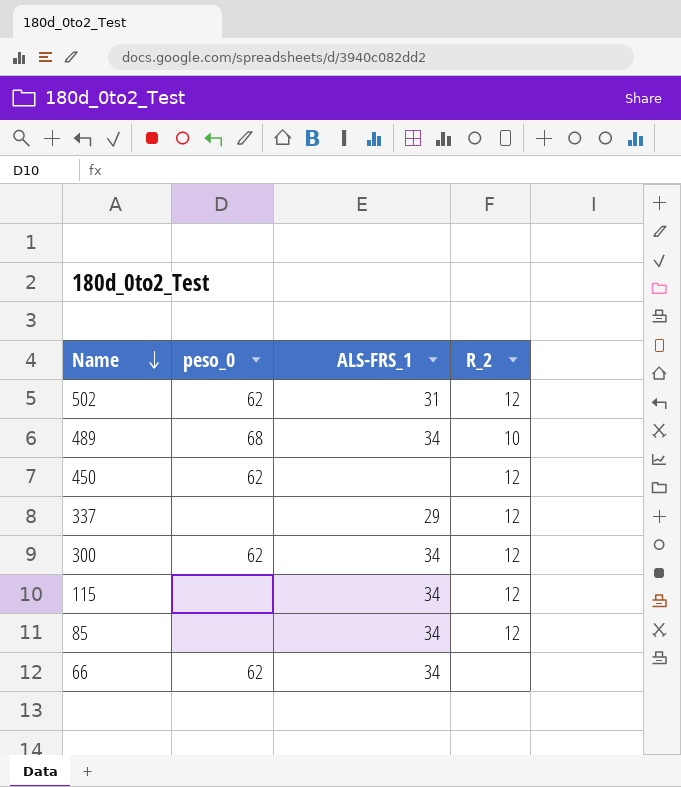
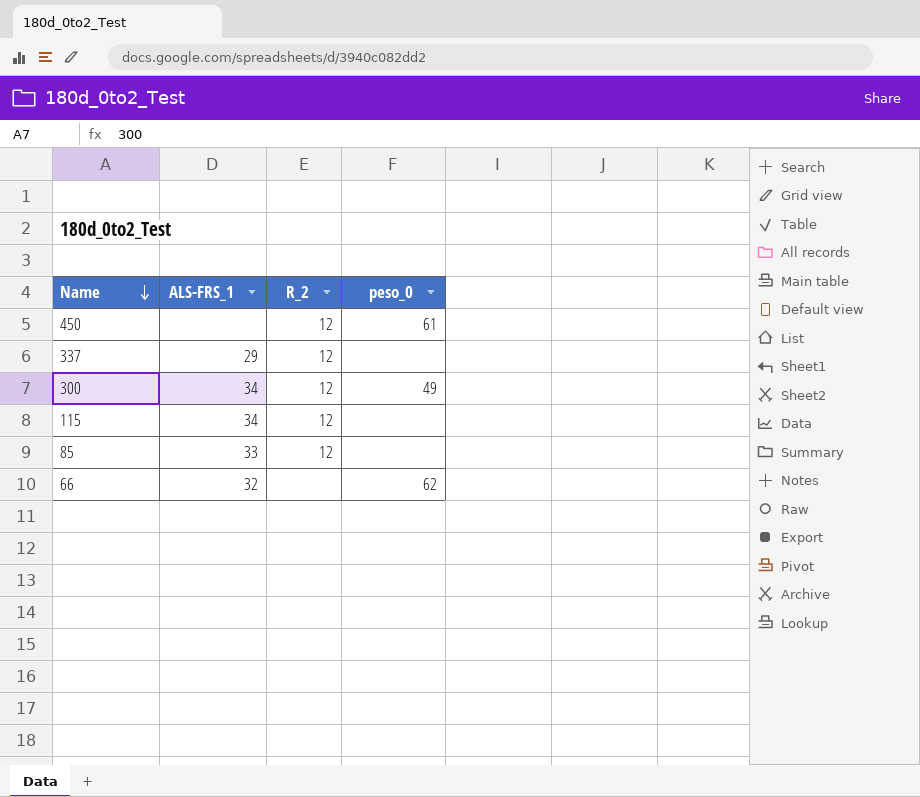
column peso_0 | position: 2 -> 4
row 502: 62 | 31 | 12 -> none
row 489: 68 | 34 | 10 -> none
450 | peso_0: 62 -> 61
300 | peso_0: 62 -> 49
85 | ALS-FRS_1: 34 -> 33
66 | ALS-FRS_1: 34 -> 32

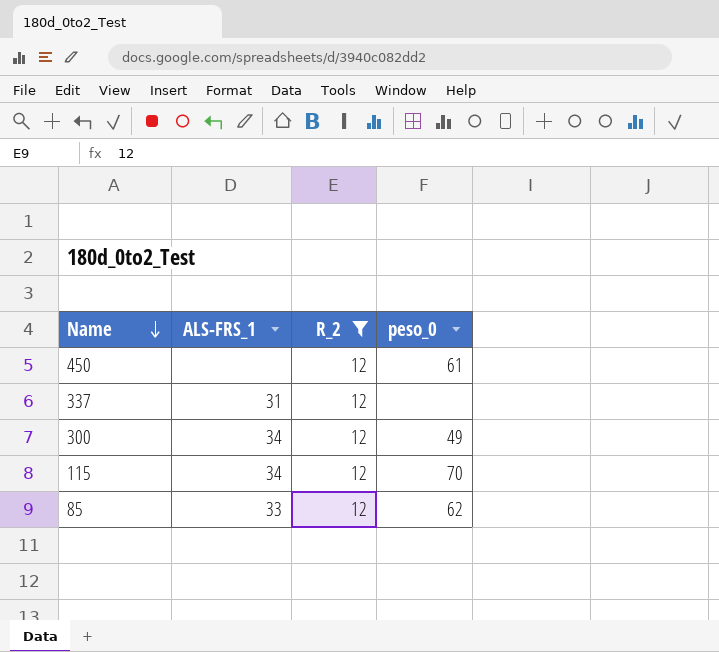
filter: none -> R_2 = 12
337 | ALS-FRS_1: 29 -> 31
115 | peso_0: none -> 70
85 | peso_0: none -> 62

